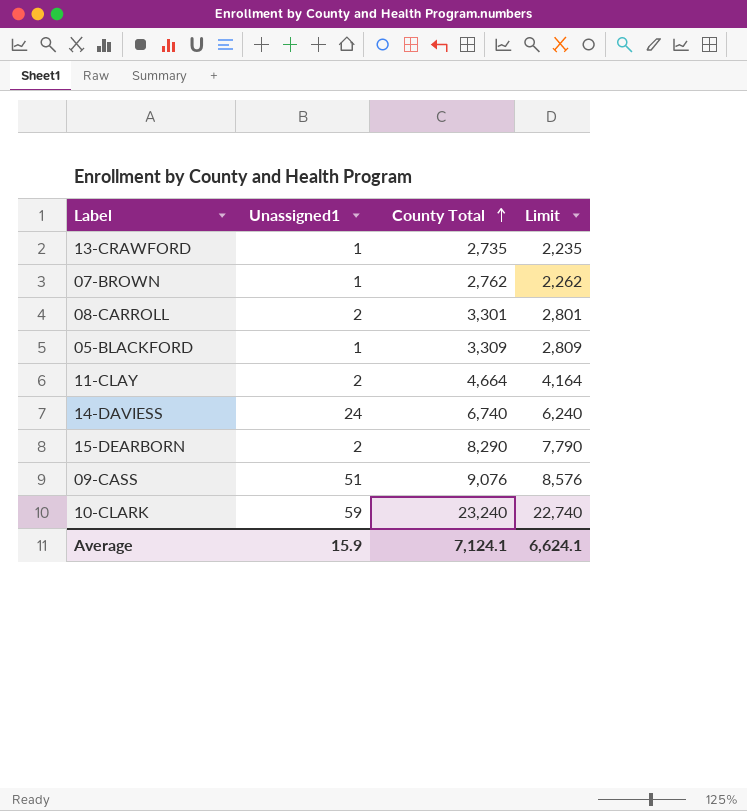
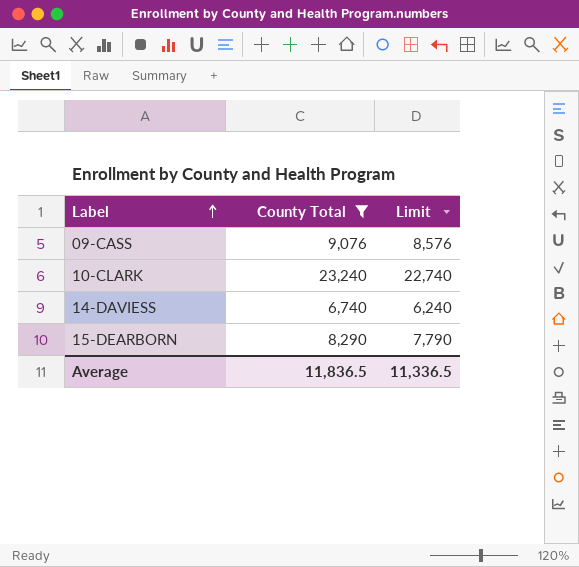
filter: none -> County Total >= 6,740
row order: County Total ascending -> Label ascending
column Unassigned1 | position: 2 -> none
Average | County Total: 7,124.1 -> 11,836.5
Average | Limit: 6,624.1 -> 11,336.5

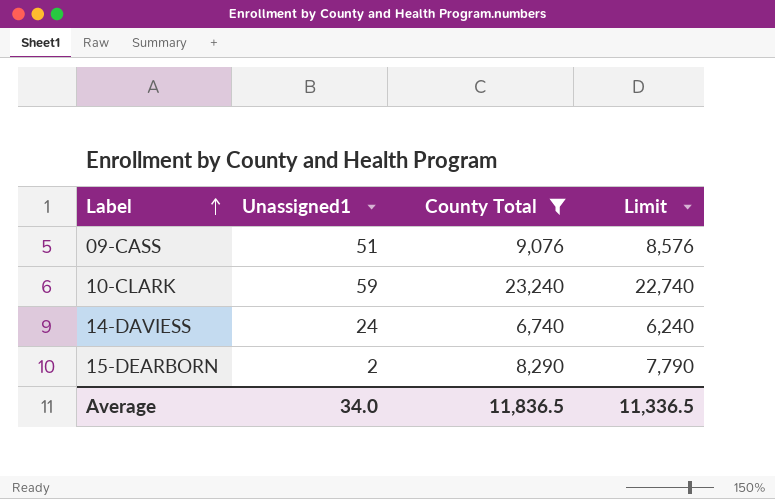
column Unassigned1 | position: none -> 2

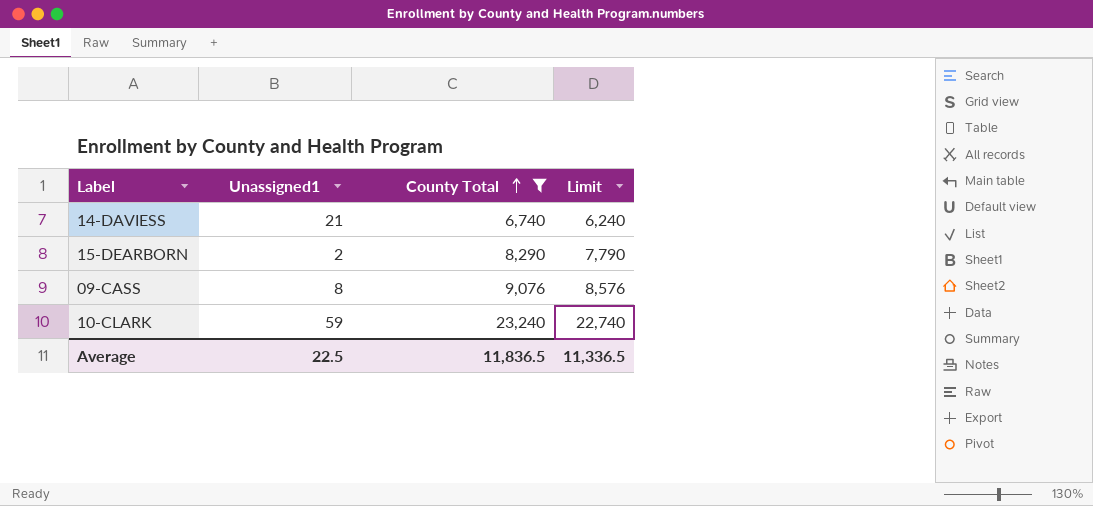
row order: Label ascending -> County Total ascending
14-DAVIESS | Unassigned1: 24 -> 21
09-CASS | Unassigned1: 51 -> 8
Average | Unassigned1: 34.0 -> 22.5

